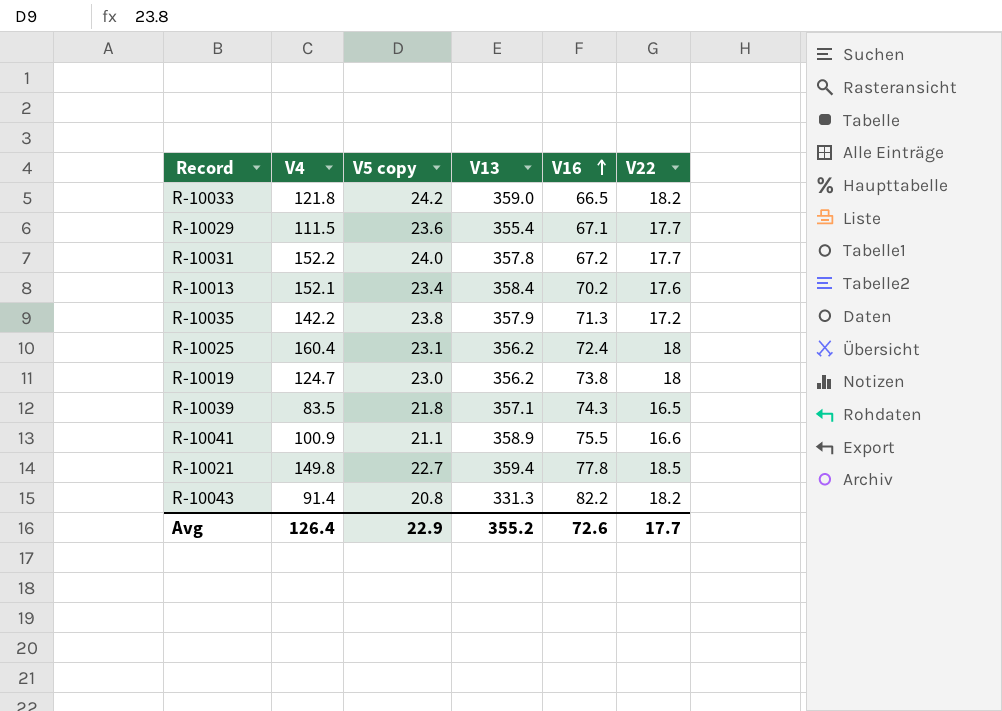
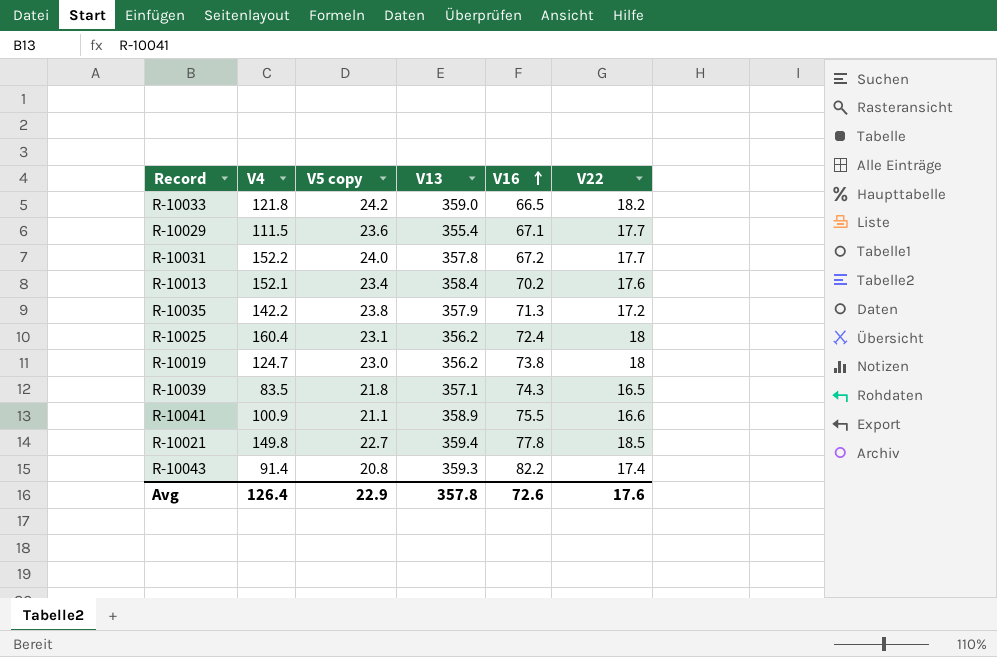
R-10043 | V13: 331.3 -> 359.3
R-10043 | V22: 18.2 -> 17.4
Avg | V13: 355.2 -> 357.8
Avg | V22: 17.7 -> 17.6

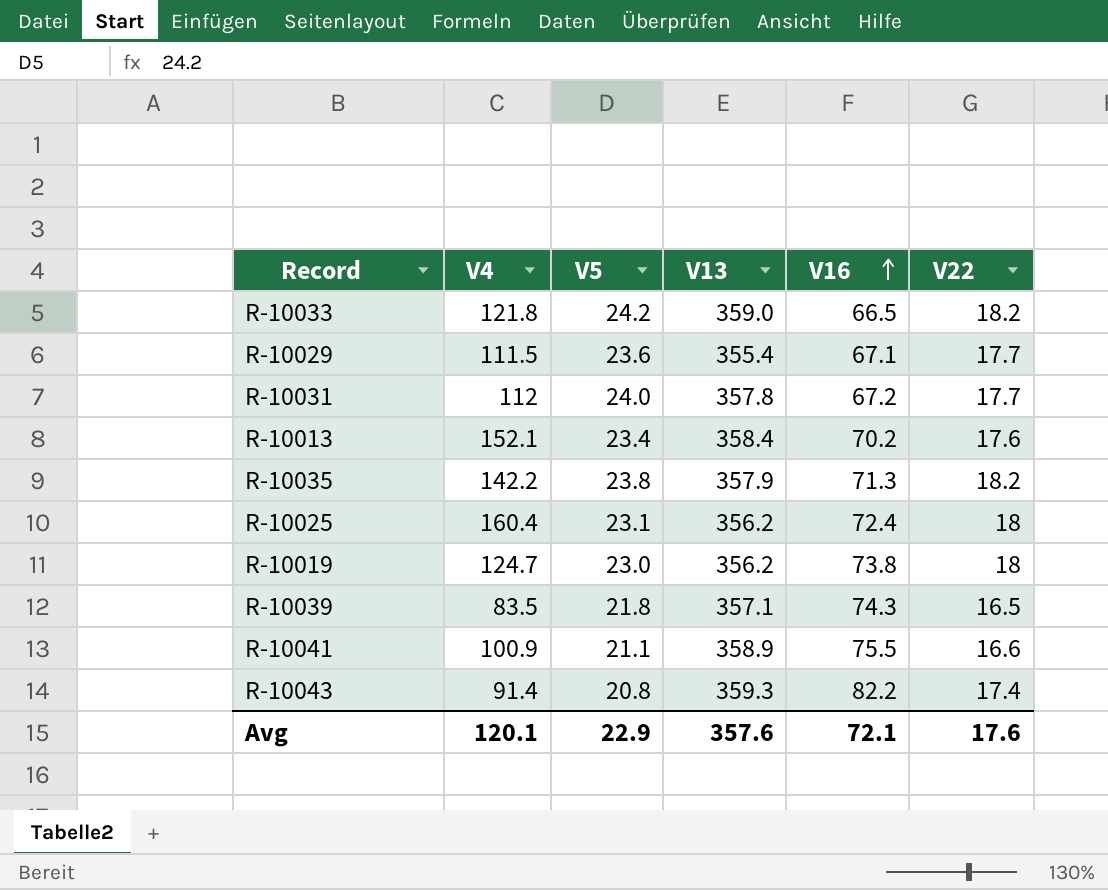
column name: V5 copy -> V5
row R-10021: 149.8 | 22.7 | 359.4 | 77.8 | 18.5 -> none
R-10031 | V4: 152.2 -> 112
R-10035 | V22: 17.2 -> 18.2
Avg | V4: 126.4 -> 120.1
Avg | V13: 357.8 -> 357.6
Avg | V16: 72.6 -> 72.1

